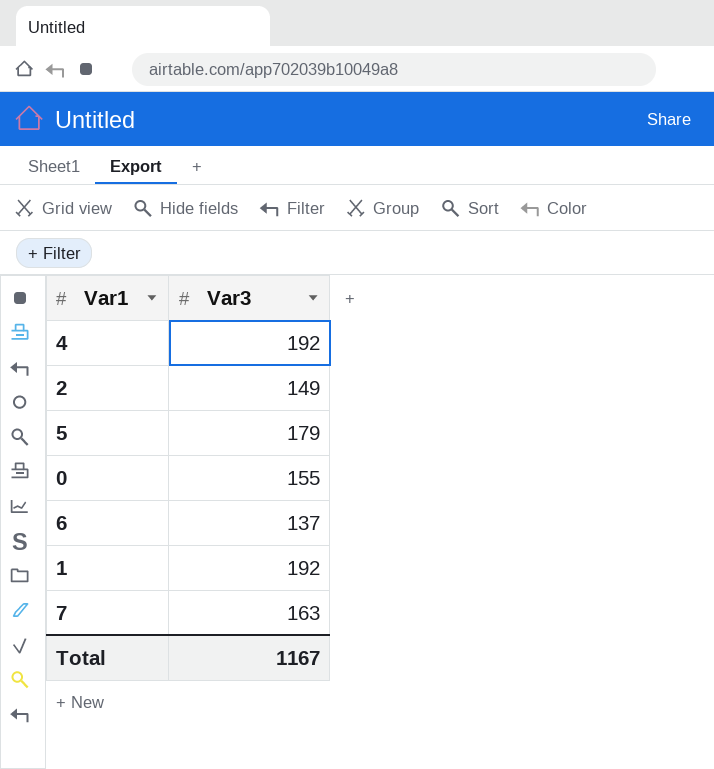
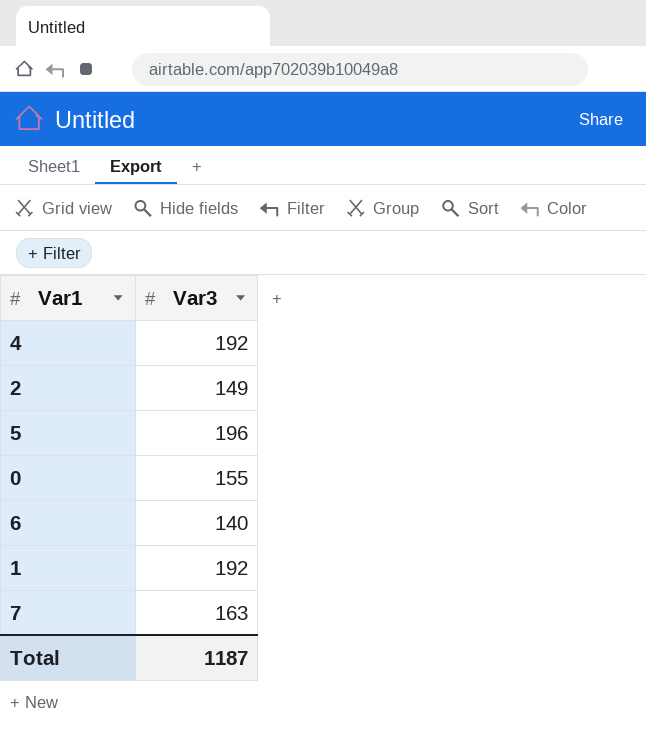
5 | Var3: 179 -> 196
6 | Var3: 137 -> 140
Total | Var3: 1167 -> 1187

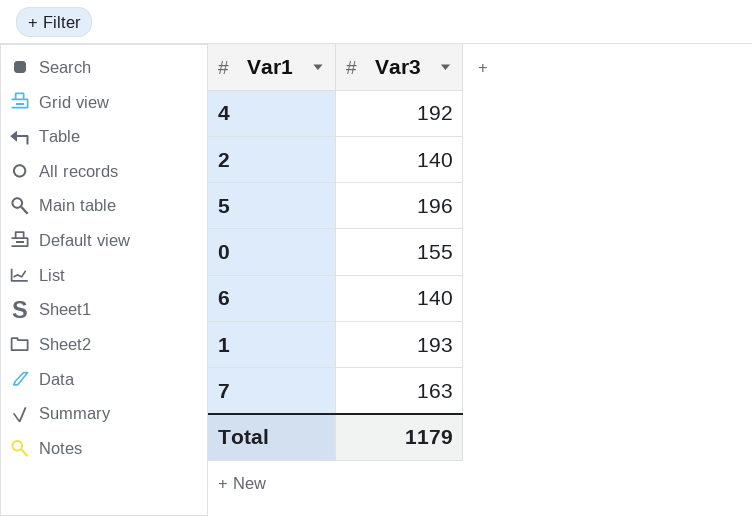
2 | Var3: 149 -> 140
1 | Var3: 192 -> 193
Total | Var3: 1187 -> 1179

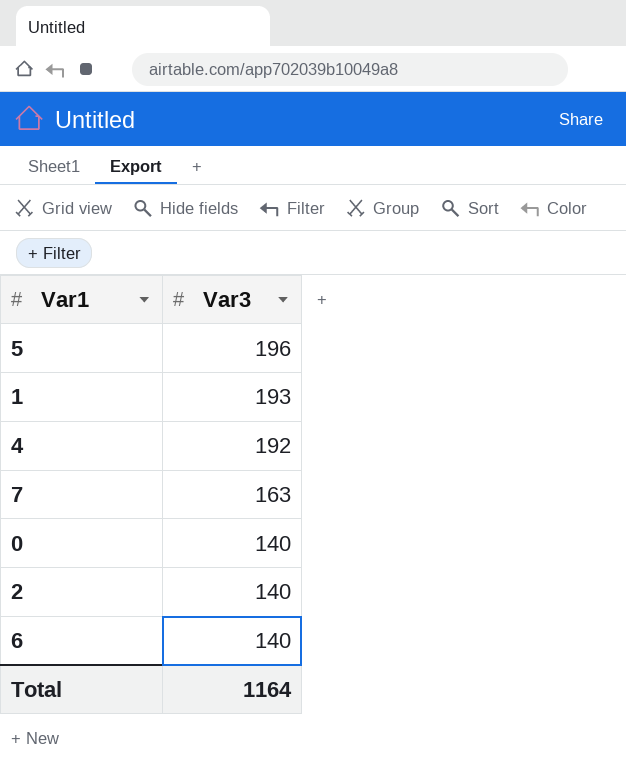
row order: none -> Var3 descending
0 | Var3: 155 -> 140
Total | Var3: 1179 -> 1164

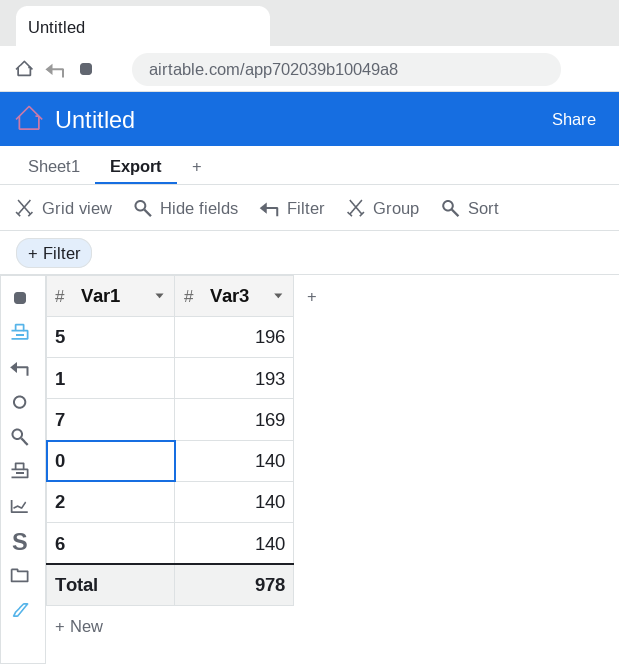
row 4: 192 -> none
7 | Var3: 163 -> 169
Total | Var3: 1164 -> 978

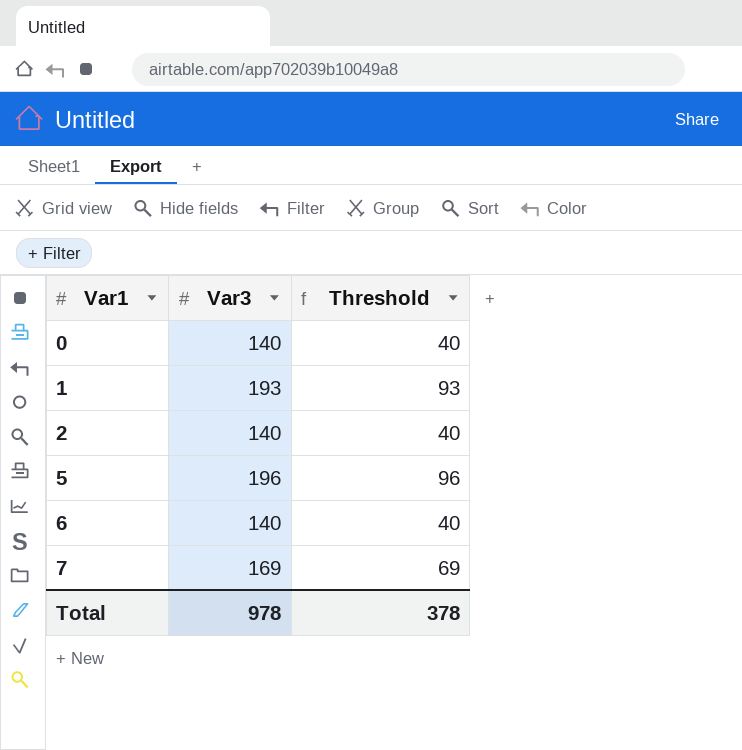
row order: Var3 descending -> Var1 ascending
column Threshold | formula: none -> [Var3] - 100

